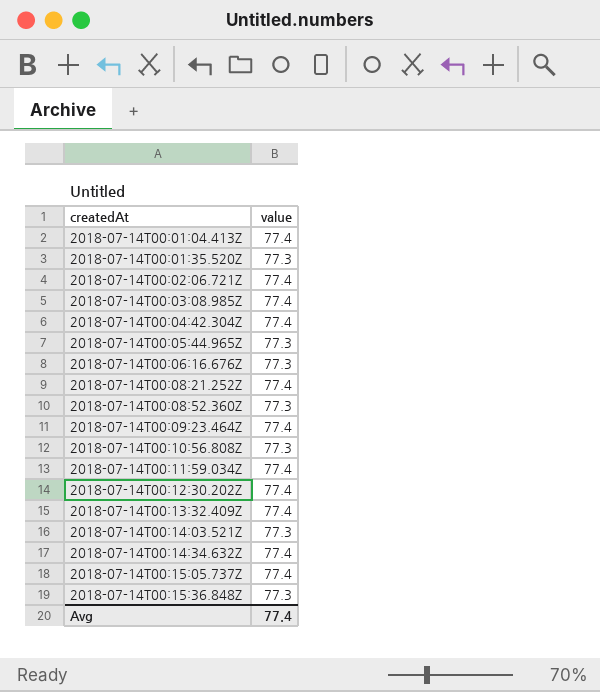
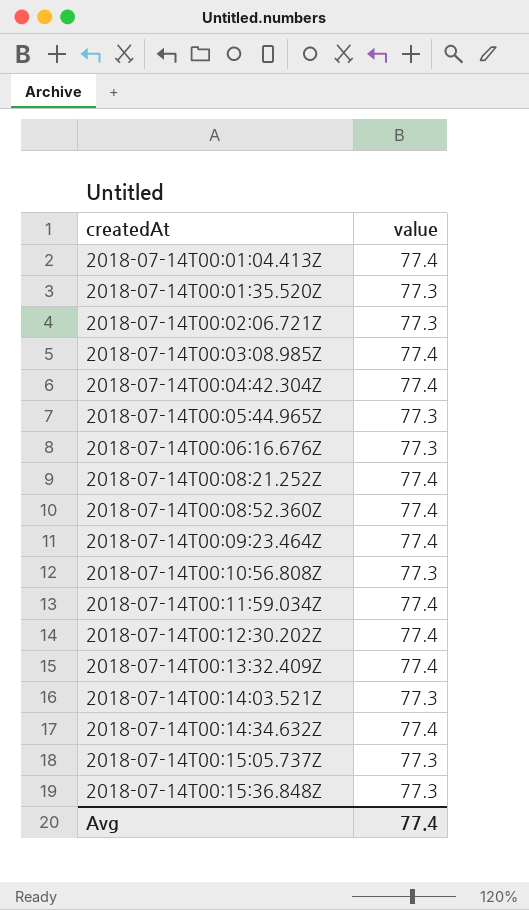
2018-07-14T00:02:06.721Z | value: 77.4 -> 77.3
2018-07-14T00:08:52.360Z | value: 77.3 -> 77.4
2018-07-14T00:15:05.737Z | value: 77.4 -> 77.3

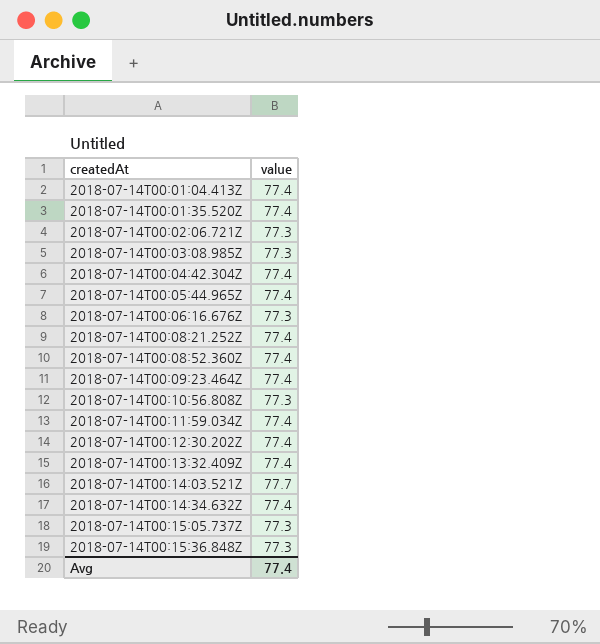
2018-07-14T00:01:35.520Z | value: 77.3 -> 77.4
2018-07-14T00:03:08.985Z | value: 77.4 -> 77.3
2018-07-14T00:05:44.965Z | value: 77.3 -> 77.4
2018-07-14T00:14:03.521Z | value: 77.3 -> 77.7

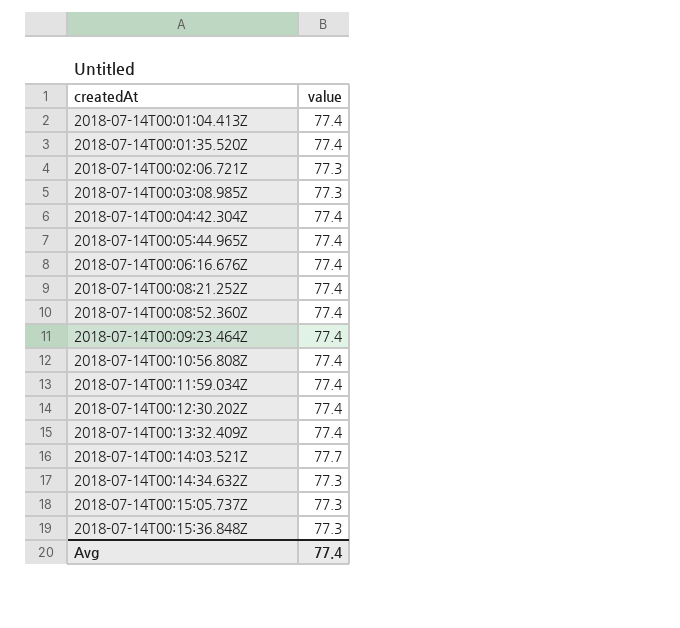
2018-07-14T00:06:16.676Z | value: 77.3 -> 77.4
2018-07-14T00:10:56.808Z | value: 77.3 -> 77.4
2018-07-14T00:14:34.632Z | value: 77.4 -> 77.3

